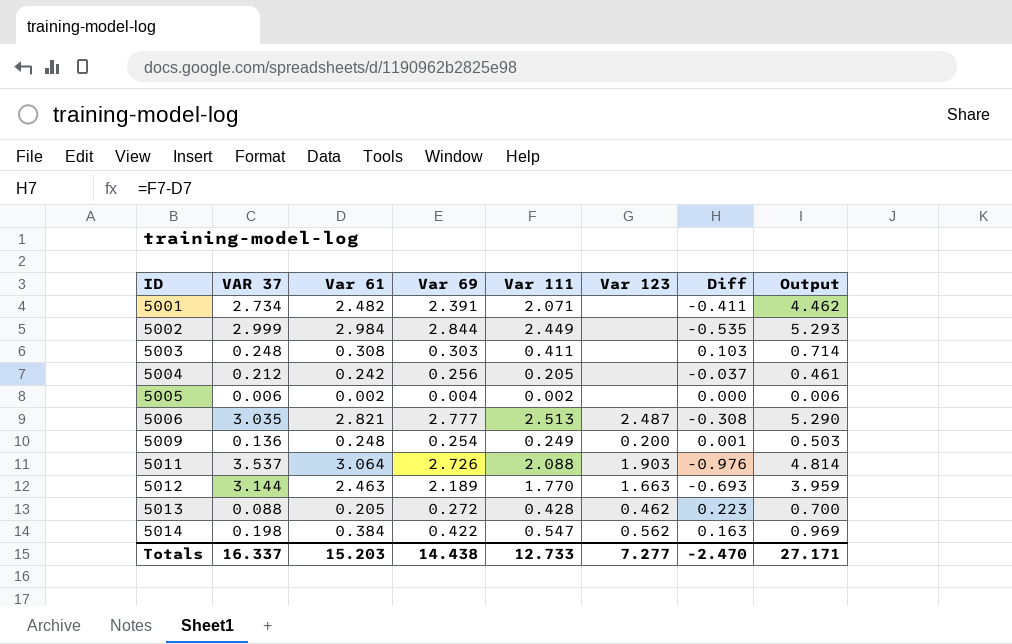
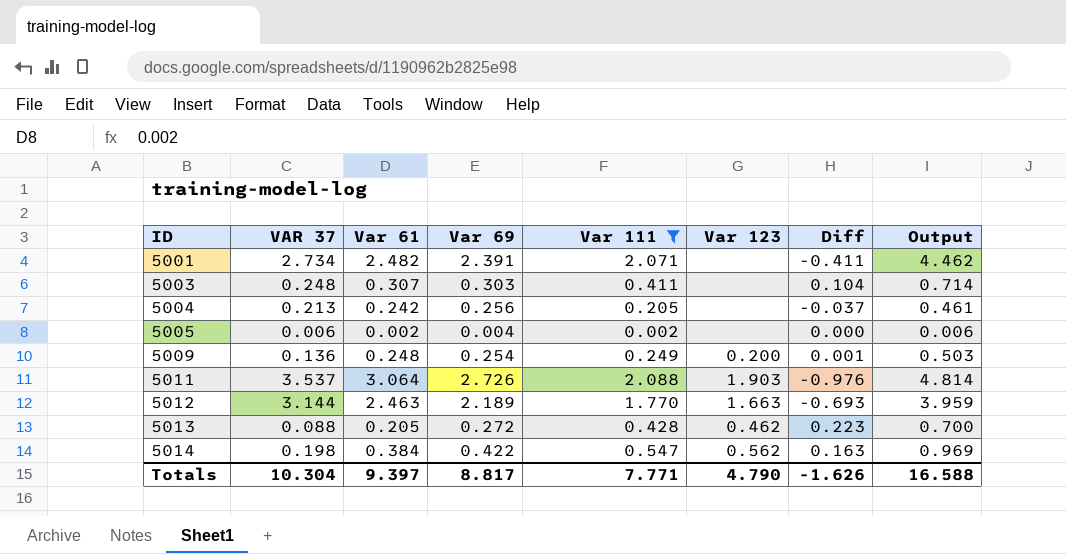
filter: none -> Var 111 <= 2.088
5003 | Var 61: 0.308 -> 0.307
5003 | Diff: 0.103 -> 0.104
5004 | VAR 37: 0.212 -> 0.213
Totals | VAR 37: 16.337 -> 10.304
Totals | Var 61: 15.203 -> 9.397
Totals | Var 69: 14.438 -> 8.817
Totals | Var 111: 12.733 -> 7.771
Totals | Var 123: 7.277 -> 4.790
Totals | Diff: -2.470 -> -1.626
Totals | Output: 27.171 -> 16.588

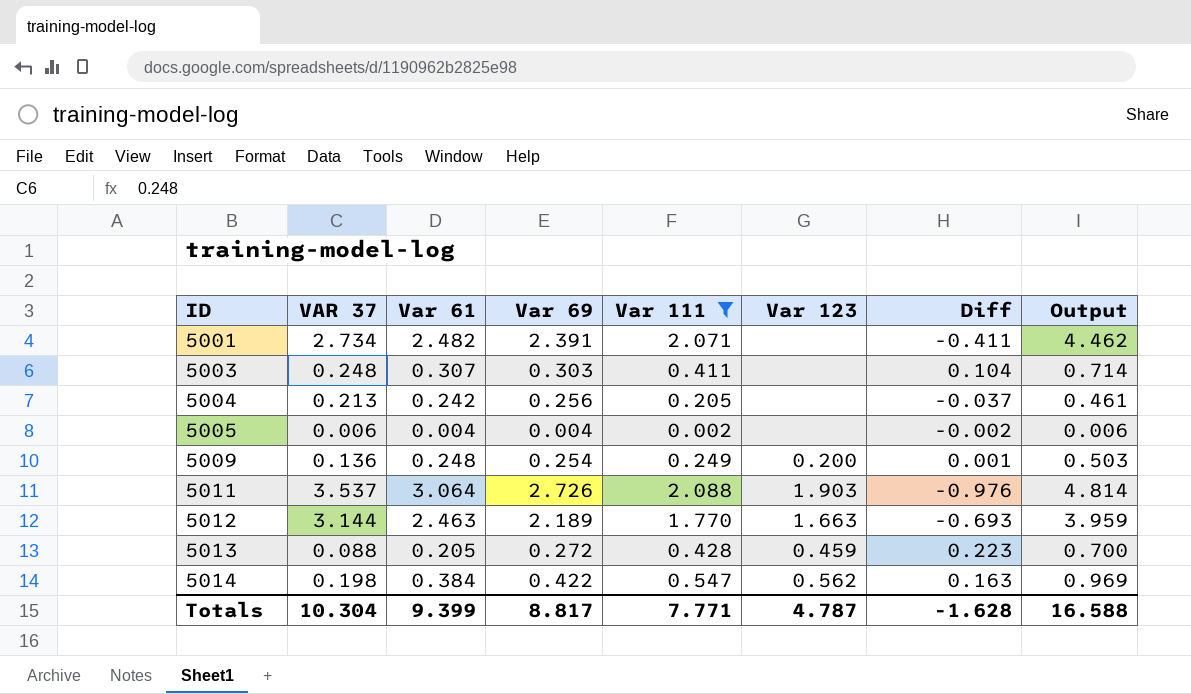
5005 | Var 61: 0.002 -> 0.004
5005 | Diff: 0.000 -> -0.002
5013 | Var 123: 0.462 -> 0.459
Totals | Var 61: 9.397 -> 9.399
Totals | Var 123: 4.790 -> 4.787
Totals | Diff: -1.626 -> -1.628

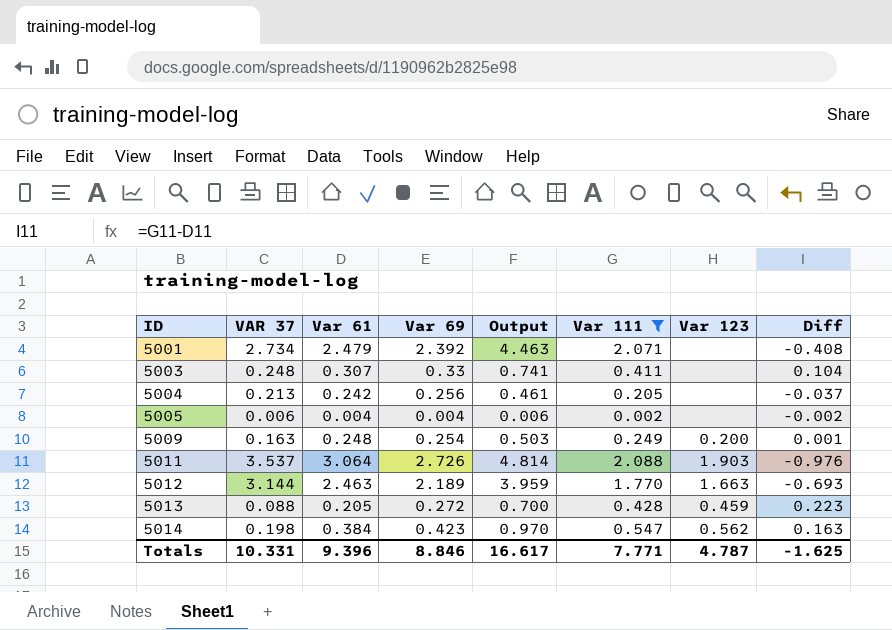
column Output | position: 8 -> 5
5001 | Var 61: 2.482 -> 2.479
5001 | Var 69: 2.391 -> 2.392
5001 | Output: 4.462 -> 4.463
5001 | Diff: -0.411 -> -0.408
5003 | Var 69: 0.303 -> 0.33
5003 | Output: 0.714 -> 0.741
5009 | VAR 37: 0.136 -> 0.163
5014 | Var 69: 0.422 -> 0.423
5014 | Output: 0.969 -> 0.970
Totals | VAR 37: 10.304 -> 10.331
Totals | Var 61: 9.399 -> 9.396
Totals | Var 69: 8.817 -> 8.846
Totals | Output: 16.588 -> 16.617
Totals | Diff: -1.628 -> -1.625

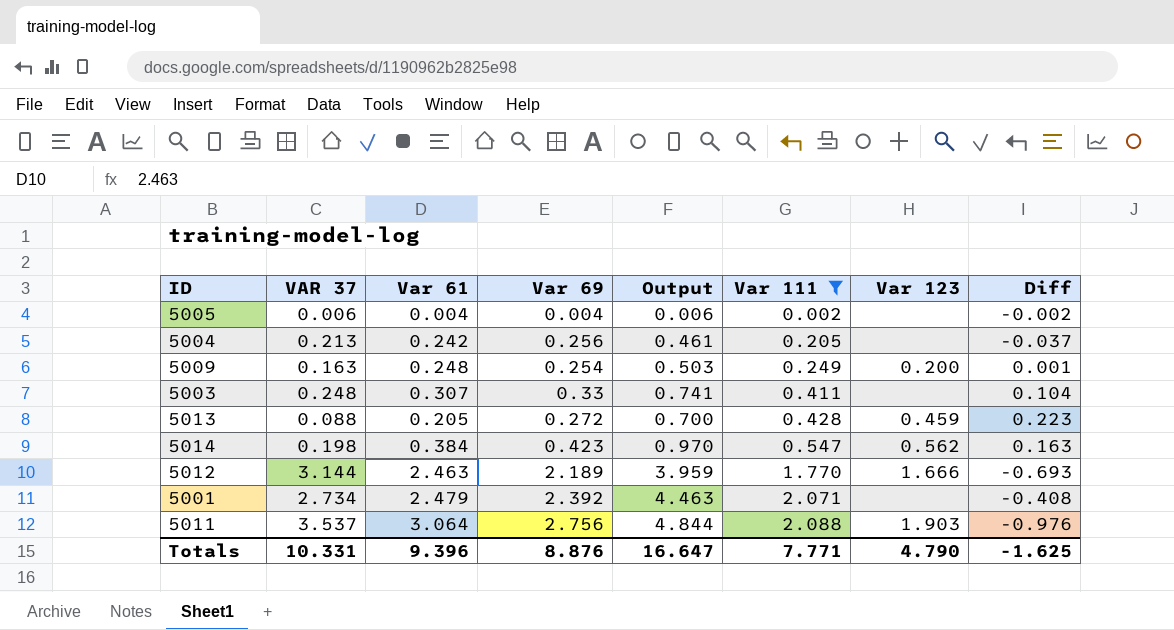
row order: ID ascending -> Var 111 ascending
5012 | Var 123: 1.663 -> 1.666
5011 | Var 69: 2.726 -> 2.756
5011 | Output: 4.814 -> 4.844
Totals | Var 69: 8.846 -> 8.876
Totals | Output: 16.617 -> 16.647
Totals | Var 123: 4.787 -> 4.790

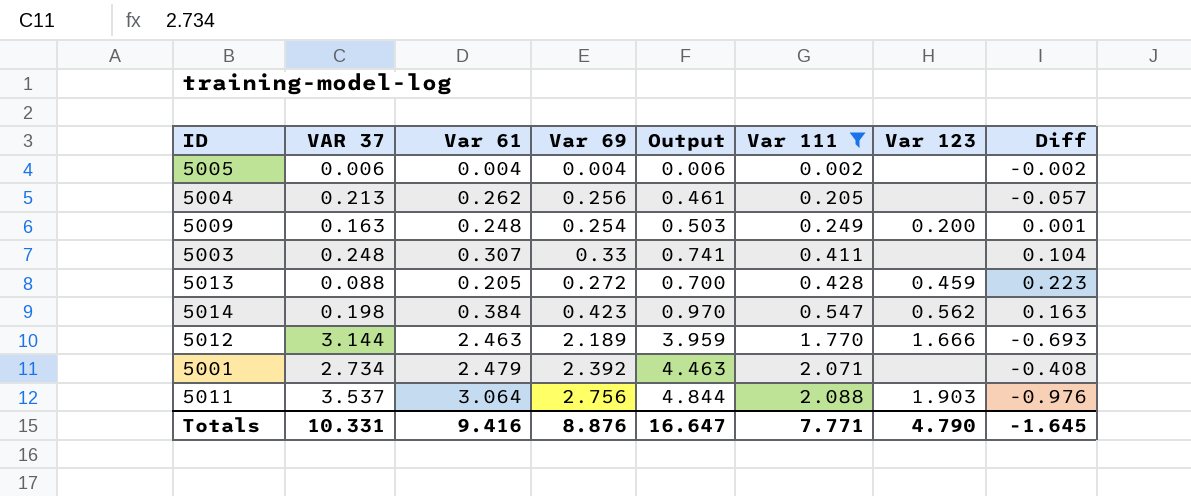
5004 | Var 61: 0.242 -> 0.262
5004 | Diff: -0.037 -> -0.057
Totals | Var 61: 9.396 -> 9.416
Totals | Diff: -1.625 -> -1.645

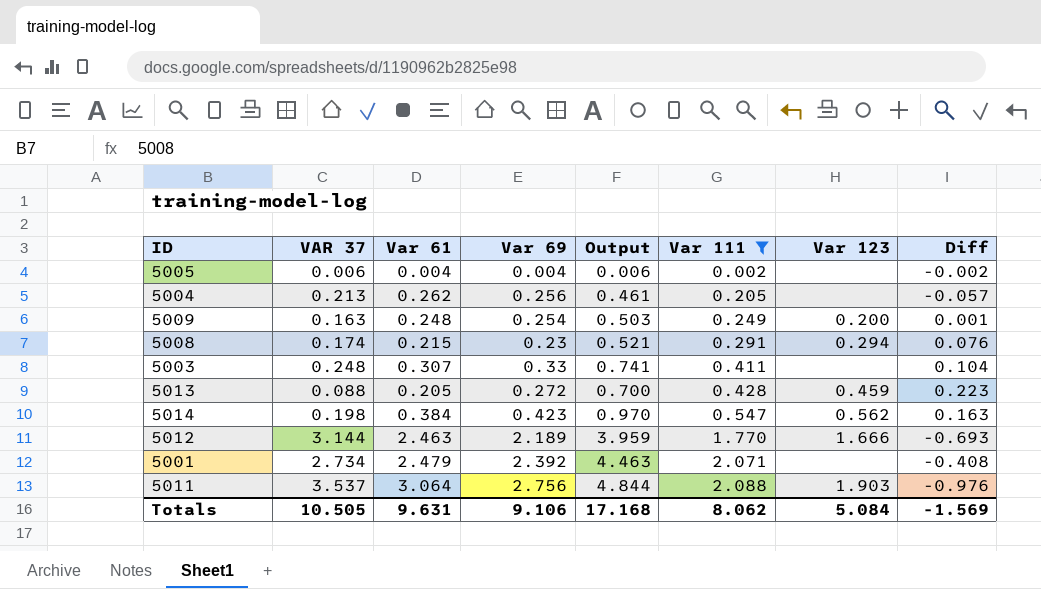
row 5008: none -> 0.174 | 0.215 | 0.23 | 0.521 | 0.291 | 0.294 | 0.076
Totals | VAR 37: 10.331 -> 10.505
Totals | Var 61: 9.416 -> 9.631
Totals | Var 69: 8.876 -> 9.106
Totals | Output: 16.647 -> 17.168
Totals | Var 111: 7.771 -> 8.062
Totals | Var 123: 4.790 -> 5.084
Totals | Diff: -1.645 -> -1.569

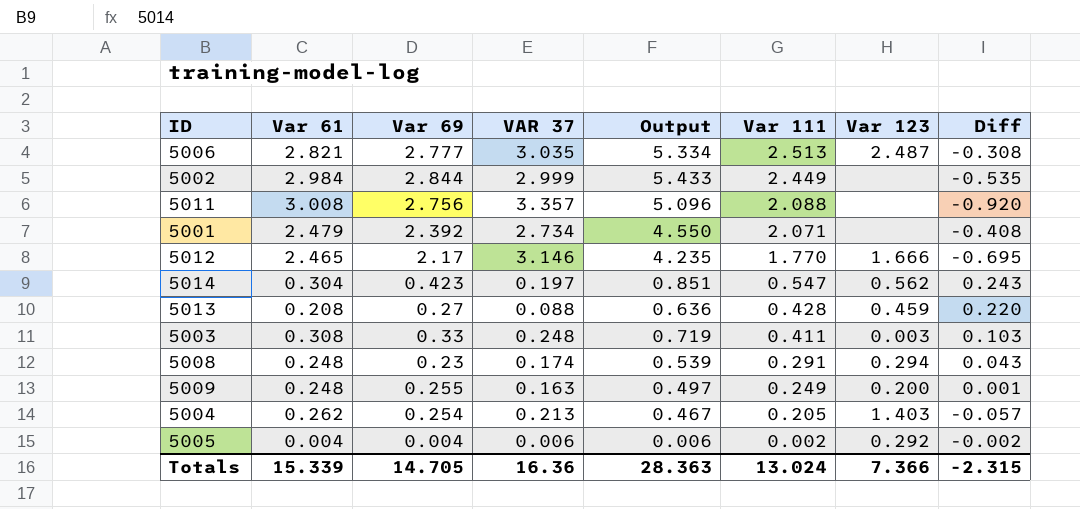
filter: Var 111 <= 2.088 -> none
row order: Var 111 ascending -> Var 111 descending
column VAR 37 | position: 2 -> 4
column Output | formula: [Var 69] + [Var 111] -> [Var 61] + [Var 111]
5011 | Var 61: 3.064 -> 3.008
5011 | VAR 37: 3.537 -> 3.357
5011 | Var 123: 1.903 -> none
5011 | Diff: -0.976 -> -0.920
5012 | Var 61: 2.463 -> 2.465
5012 | Var 69: 2.189 -> 2.17
5012 | VAR 37: 3.144 -> 3.146
5012 | Diff: -0.693 -> -0.695
5014 | Var 61: 0.384 -> 0.304
5014 | VAR 37: 0.198 -> 0.197
5014 | Diff: 0.163 -> 0.243
5013 | Var 61: 0.205 -> 0.208
5013 | Var 69: 0.272 -> 0.27
5013 | Diff: 0.223 -> 0.220
5003 | Var 61: 0.307 -> 0.308
5003 | Var 123: none -> 0.003
5003 | Diff: 0.104 -> 0.103
5008 | Var 61: 0.215 -> 0.248
5008 | Diff: 0.076 -> 0.043
5009 | Var 69: 0.254 -> 0.255
5004 | Var 69: 0.256 -> 0.254
5004 | Var 123: none -> 1.403
5005 | Var 123: none -> 0.292
Totals | Var 61: 9.631 -> 15.339
Totals | Var 69: 9.106 -> 14.705
Totals | VAR 37: 10.505 -> 16.36
Totals | Output: 17.168 -> 28.363
Totals | Var 111: 8.062 -> 13.024
Totals | Var 123: 5.084 -> 7.366
Totals | Diff: -1.569 -> -2.315

